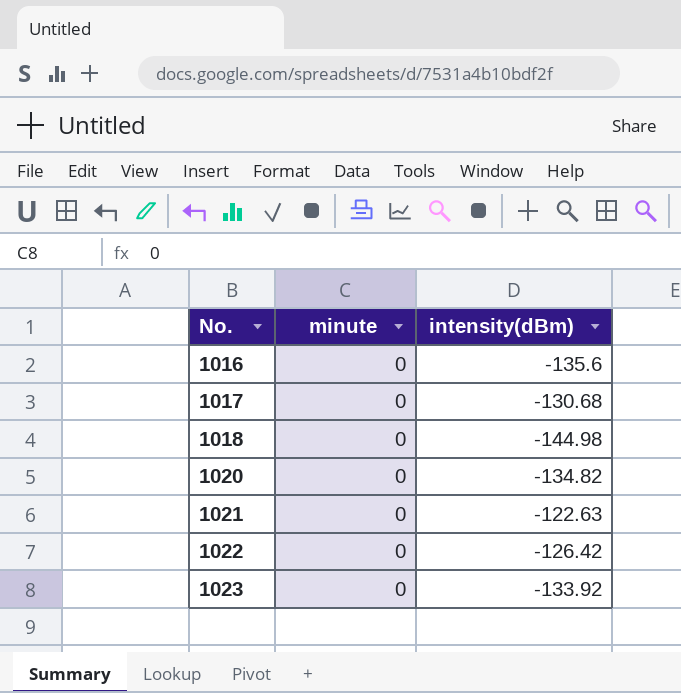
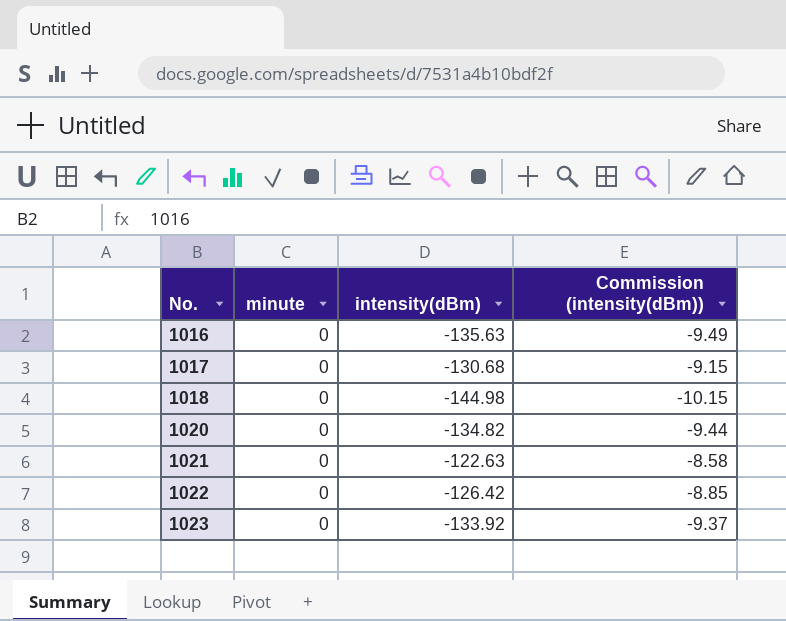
column Commission (intensity(dBm)) | formula: none -> [intensity(dBm)] * 0.07
1016 | intensity(dBm): -135.6 -> -135.63

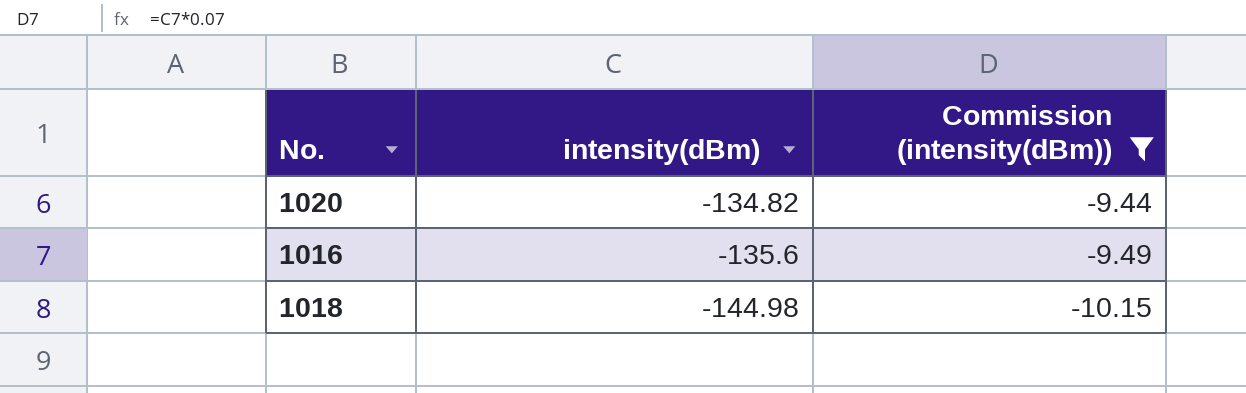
filter: none -> Commission (intensity(dBm)) <= -9.44
row order: No. ascending -> intensity(dBm) descending
column minute | position: 2 -> none
1016 | intensity(dBm): -135.63 -> -135.6

